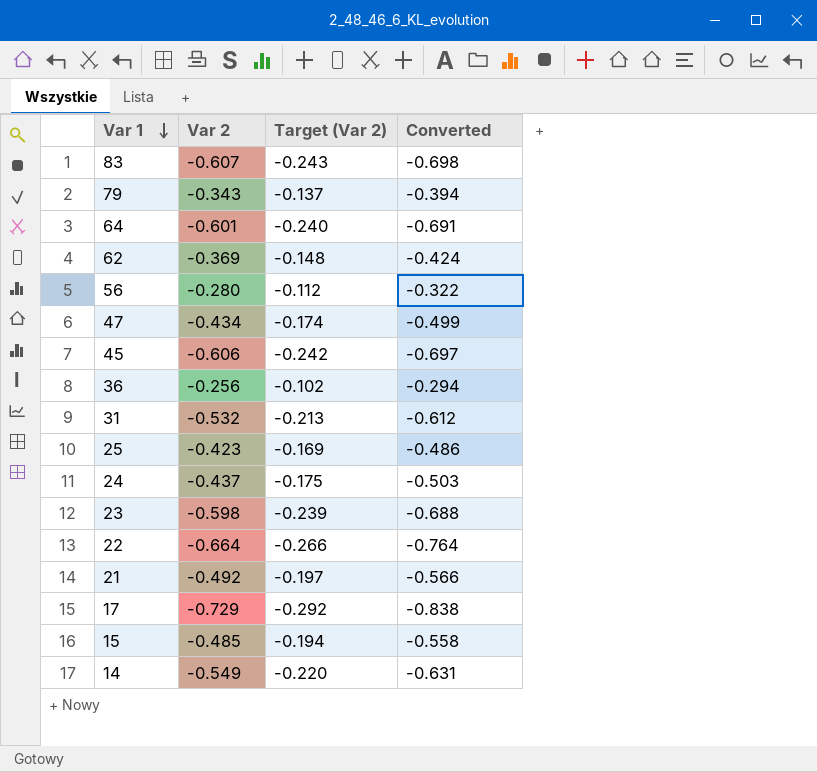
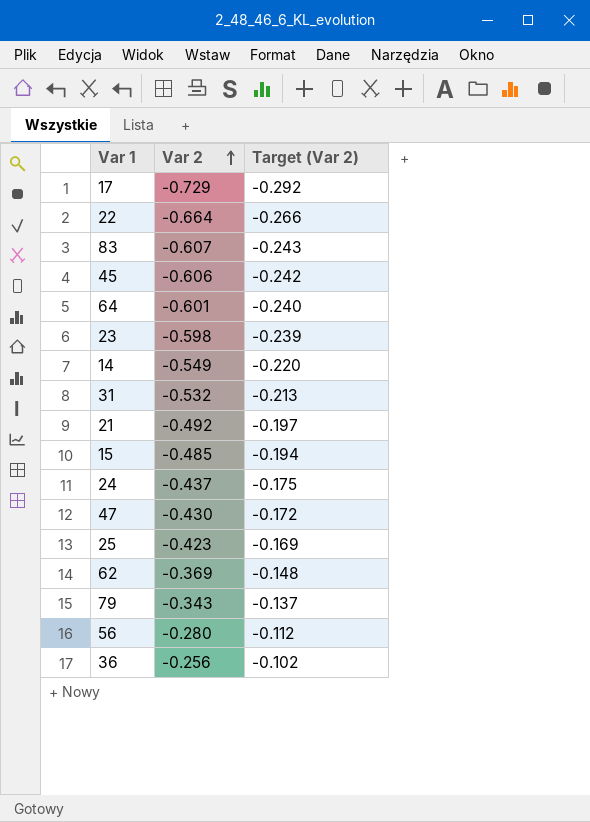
row order: Var 1 descending -> Var 2 ascending
column Converted | formula: [Var 2] * 1.15 -> none
47 | Var 2: -0.434 -> -0.430
47 | Target (Var 2): -0.174 -> -0.172

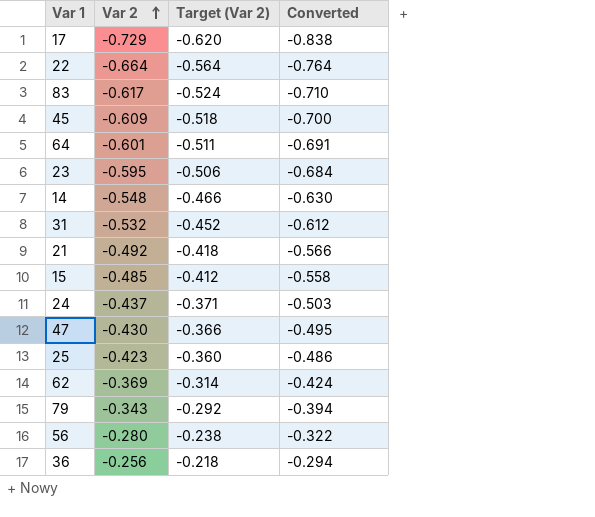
column Target (Var 2) | formula: [Var 2] * 0.4 -> [Var 2] * 0.85
column Converted | formula: none -> [Var 2] * 1.15
83 | Var 2: -0.607 -> -0.617
45 | Var 2: -0.606 -> -0.609
23 | Var 2: -0.598 -> -0.595
14 | Var 2: -0.549 -> -0.548

